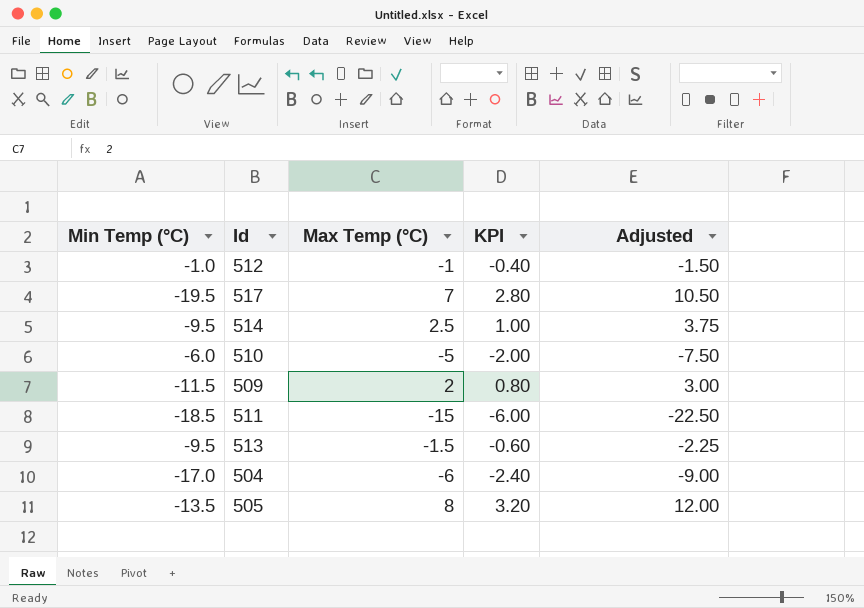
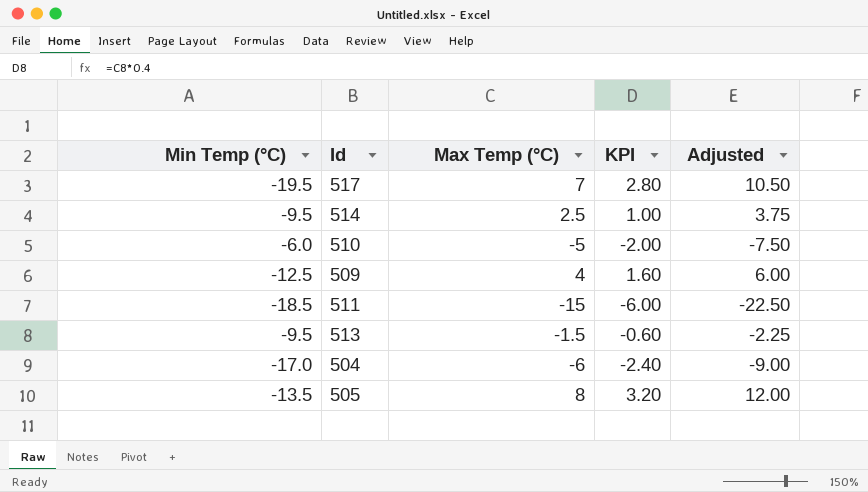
row 512: -1.0 | -1 | -0.40 | -1.50 -> none
509 | Min Temp (°C): -11.5 -> -12.5
509 | Max Temp (°C): 2 -> 4
509 | KPI: 0.80 -> 1.60
509 | Adjusted: 3.00 -> 6.00

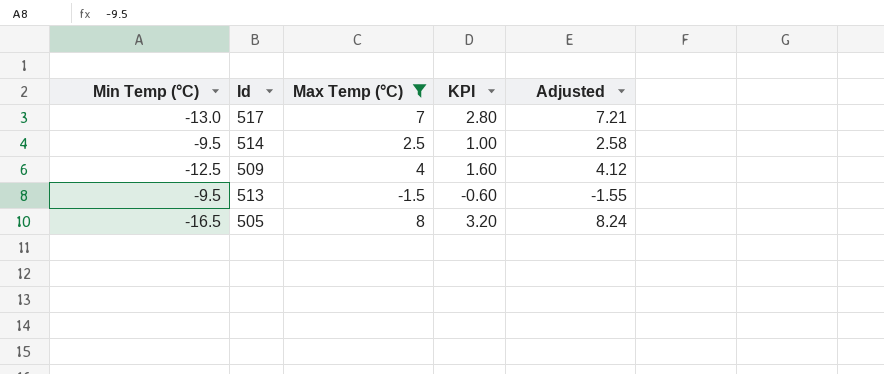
filter: none -> Max Temp (°C) >= -1.5
column Adjusted | formula: [Max Temp (°C)] * 1.5 -> [Max Temp (°C)] * 1.03
517 | Min Temp (°C): -19.5 -> -13.0
505 | Min Temp (°C): -13.5 -> -16.5

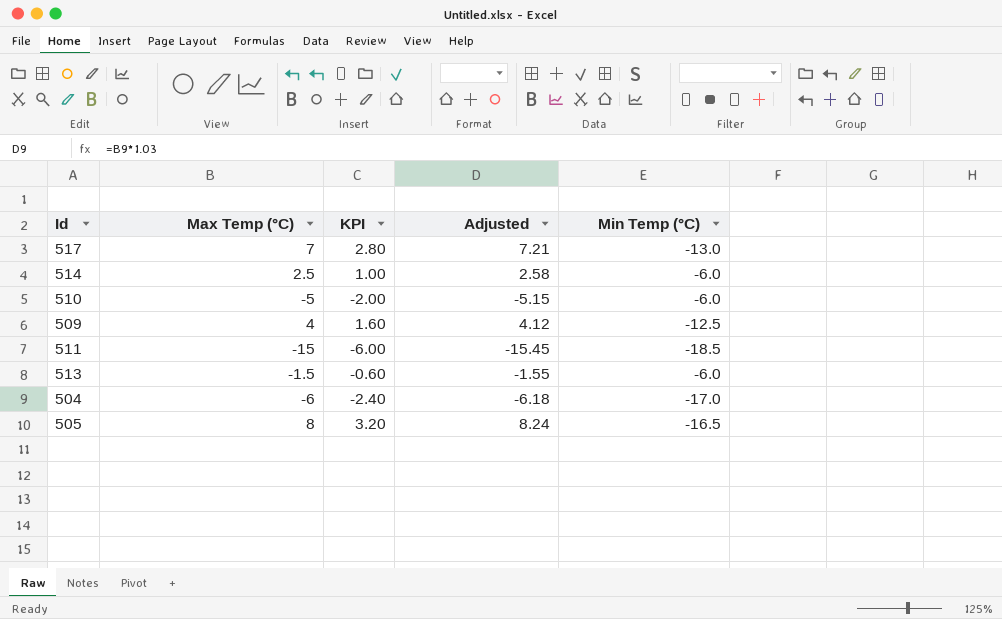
filter: Max Temp (°C) >= -1.5 -> none
column Min Temp (°C) | position: 1 -> 5
514 | Min Temp (°C): -9.5 -> -6.0
513 | Min Temp (°C): -9.5 -> -6.0

